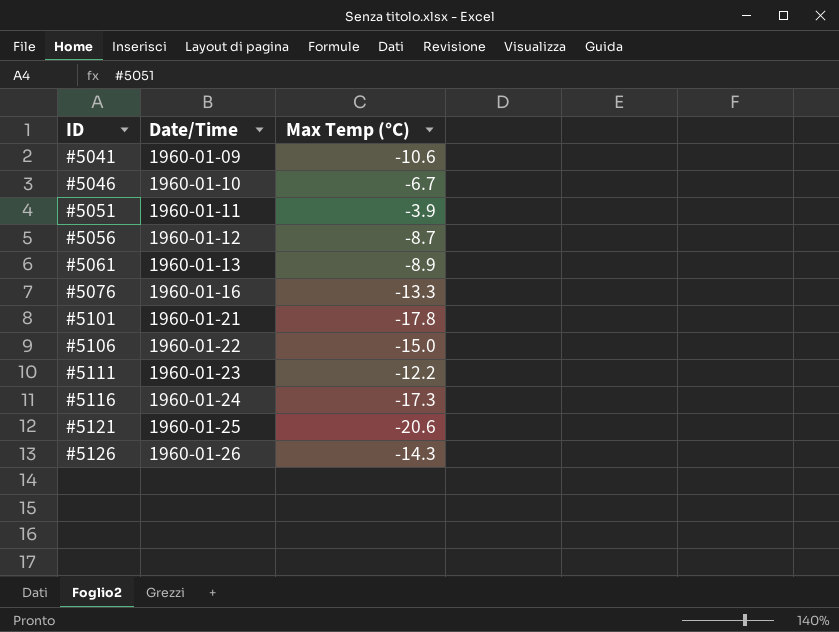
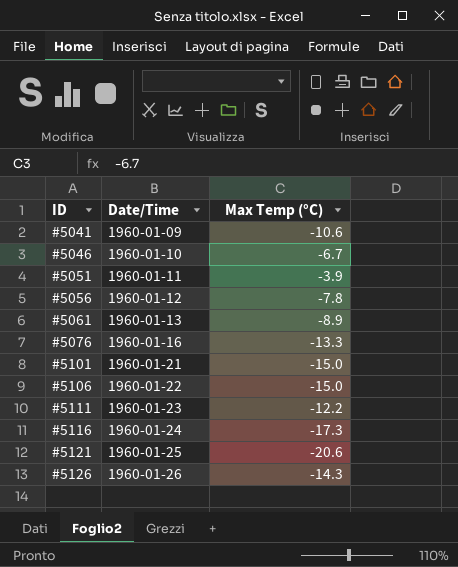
#5056 | Max Temp (°C): -8.7 -> -7.8
#5101 | Max Temp (°C): -17.8 -> -15.0

